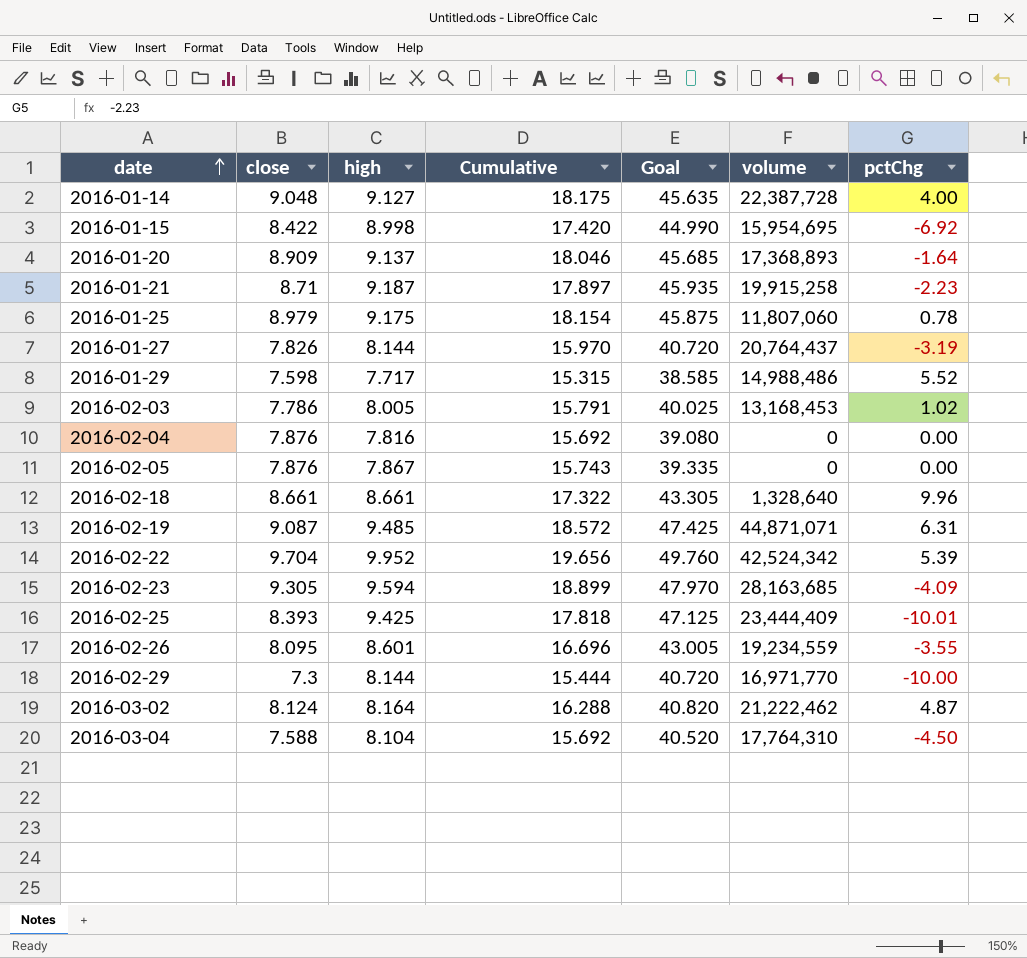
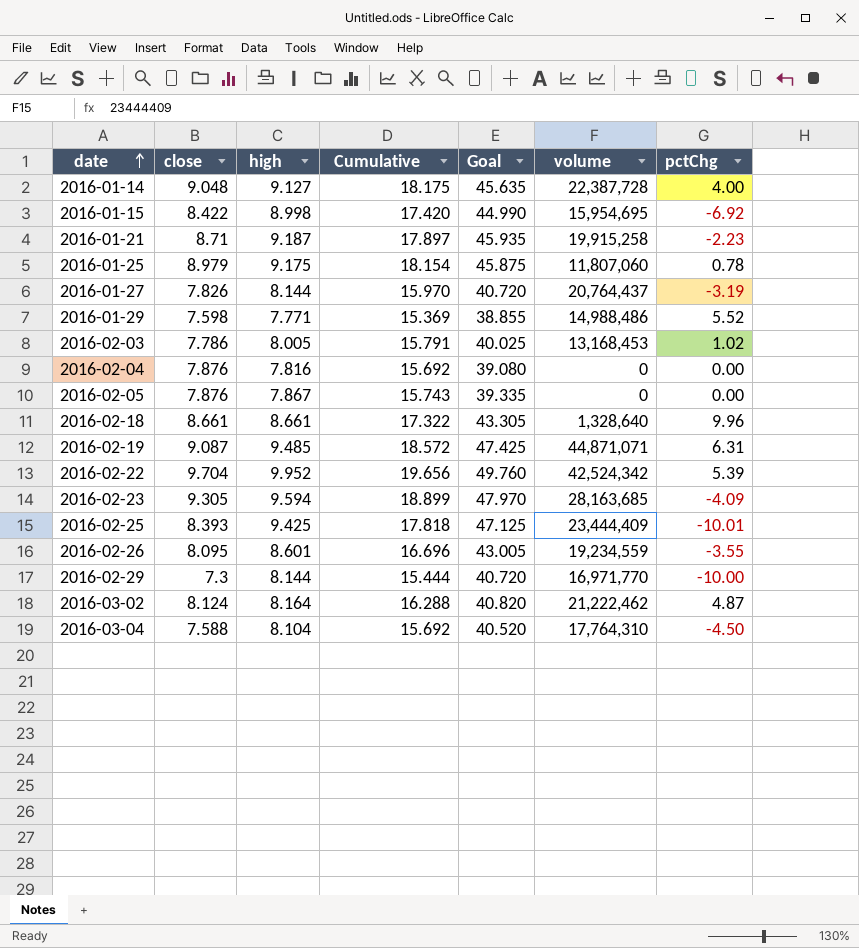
row 2016-01-20: 8.909 | 9.137 | 18.046 | 45.685 | 17,368,893 | -1.64 -> none
2016-01-29 | high: 7.717 -> 7.771
2016-01-29 | Cumulative: 15.315 -> 15.369
2016-01-29 | Goal: 38.585 -> 38.855

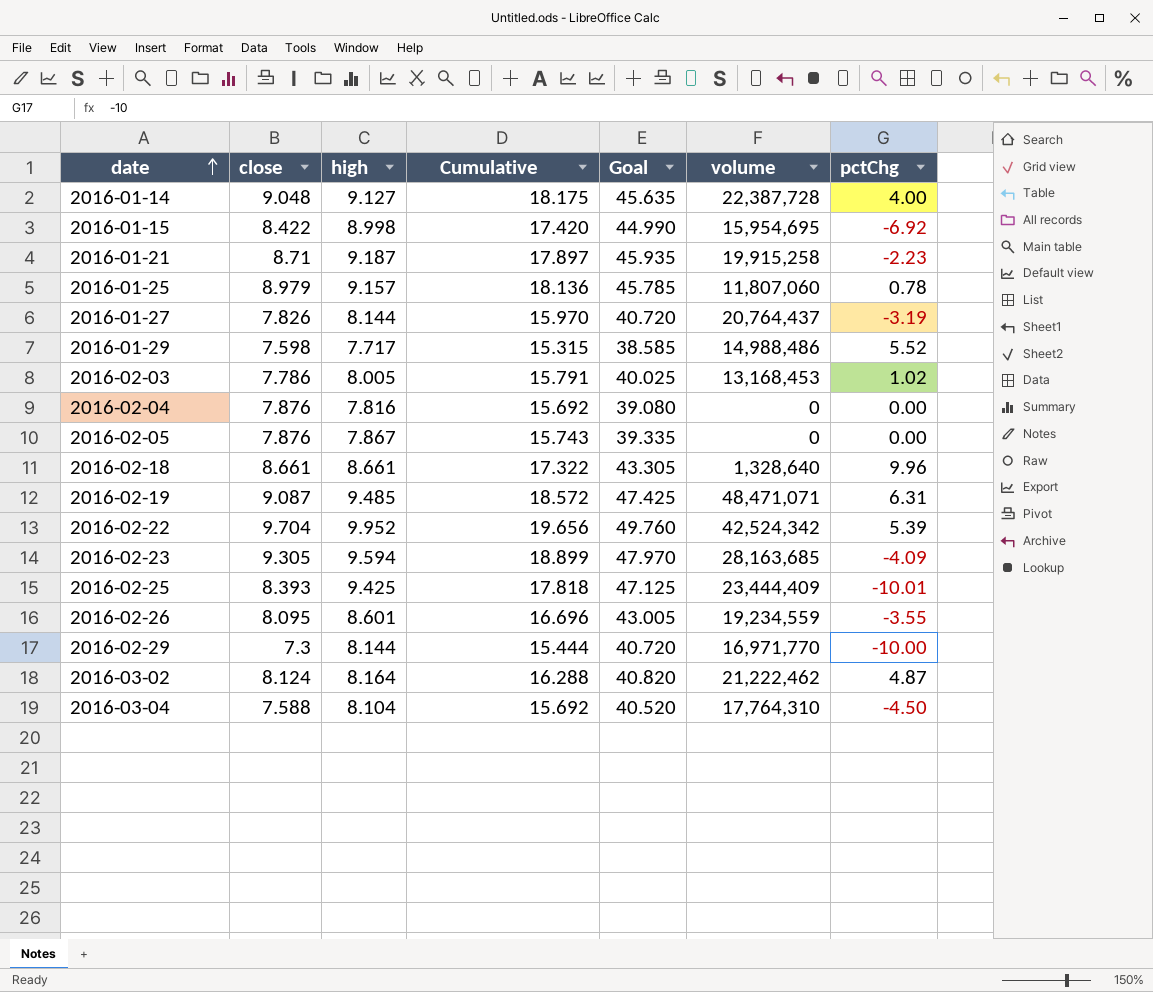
2016-01-25 | high: 9.175 -> 9.157
2016-01-25 | Cumulative: 18.154 -> 18.136
2016-01-25 | Goal: 45.875 -> 45.785
2016-01-29 | high: 7.771 -> 7.717
2016-01-29 | Cumulative: 15.369 -> 15.315
2016-01-29 | Goal: 38.855 -> 38.585
2016-02-19 | volume: 44,871,071 -> 48,471,071

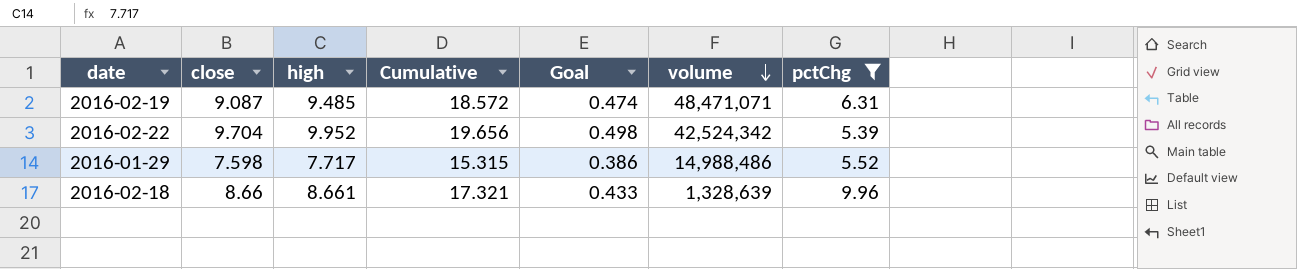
filter: none -> pctChg >= 5.39
row order: date ascending -> volume descending
column Goal | formula: [high] * 5 -> [high] * 0.05
2016-02-18 | close: 8.661 -> 8.66
2016-02-18 | Cumulative: 17.322 -> 17.321
2016-02-18 | volume: 1,328,640 -> 1,328,639

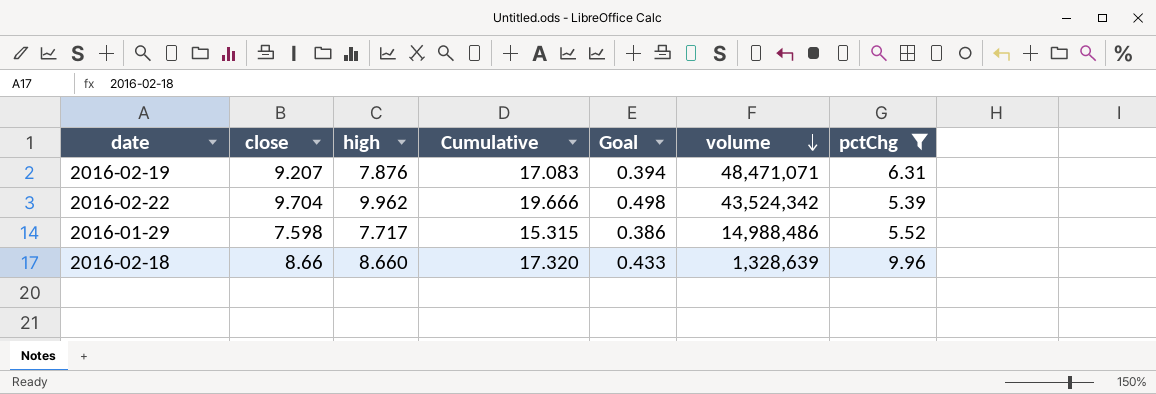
2016-02-19 | close: 9.087 -> 9.207
2016-02-19 | high: 9.485 -> 7.876
2016-02-19 | Cumulative: 18.572 -> 17.083
2016-02-19 | Goal: 0.474 -> 0.394
2016-02-22 | high: 9.952 -> 9.962
2016-02-22 | Cumulative: 19.656 -> 19.666
2016-02-22 | volume: 42,524,342 -> 43,524,342
2016-02-18 | high: 8.661 -> 8.660
2016-02-18 | Cumulative: 17.321 -> 17.320

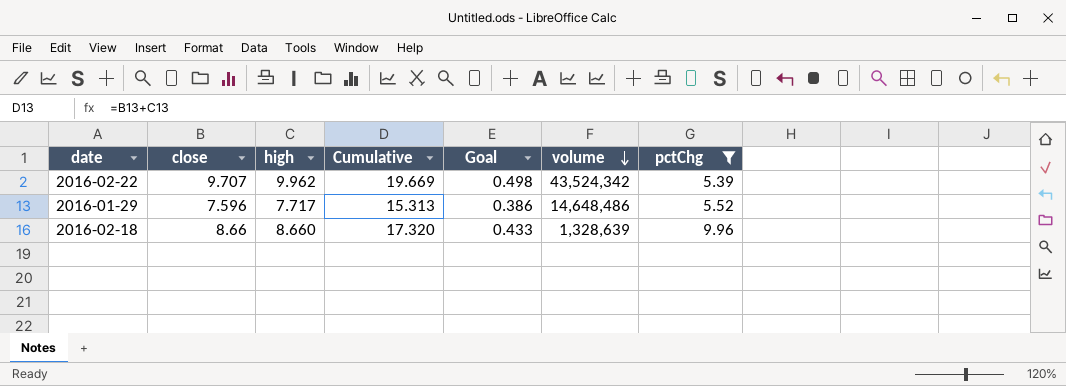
row 2016-02-19: 9.207 | 7.876 | 17.083 | 0.394 | 48,471,071 | 6.31 -> none
2016-02-22 | close: 9.704 -> 9.707
2016-02-22 | Cumulative: 19.666 -> 19.669
2016-01-29 | close: 7.598 -> 7.596
2016-01-29 | Cumulative: 15.315 -> 15.313
2016-01-29 | volume: 14,988,486 -> 14,648,486

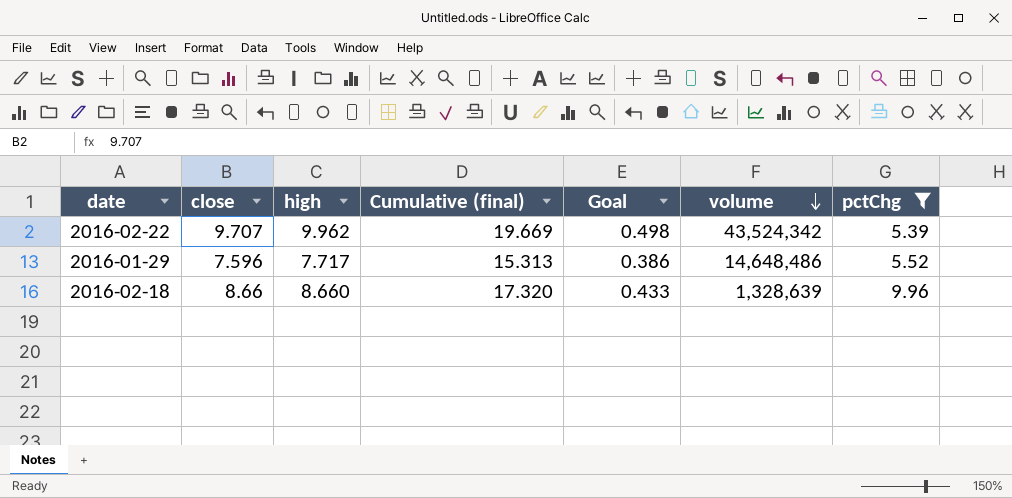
column name: Cumulative -> Cumulative (final)

